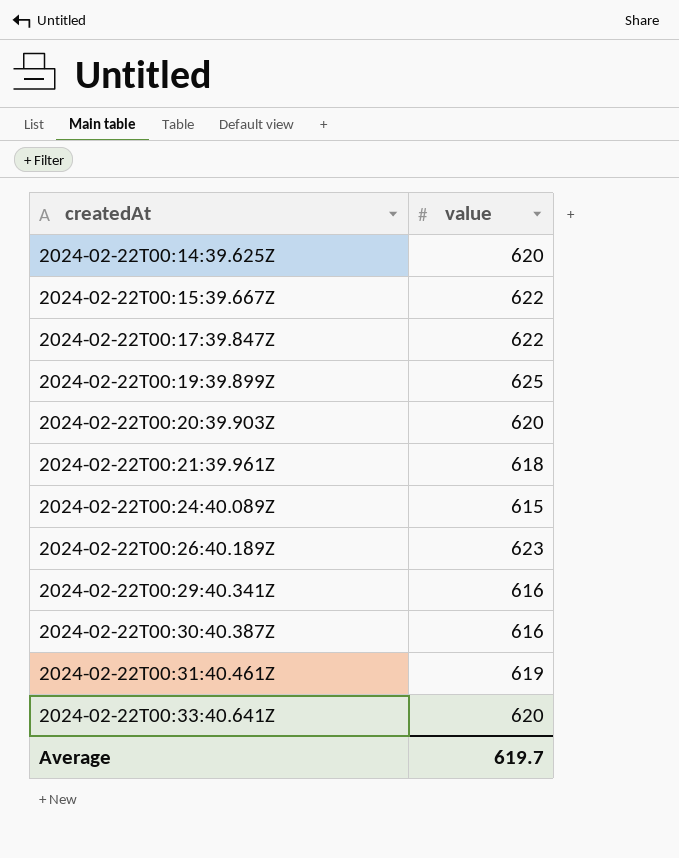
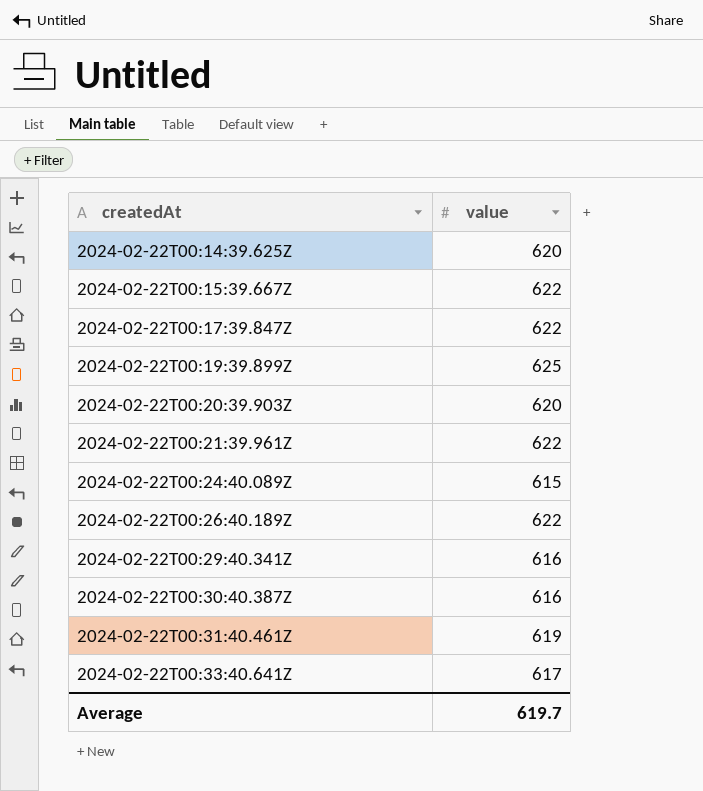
2024-02-22T00:21:39.961Z | value: 618 -> 622
2024-02-22T00:26:40.189Z | value: 623 -> 622
2024-02-22T00:33:40.641Z | value: 620 -> 617

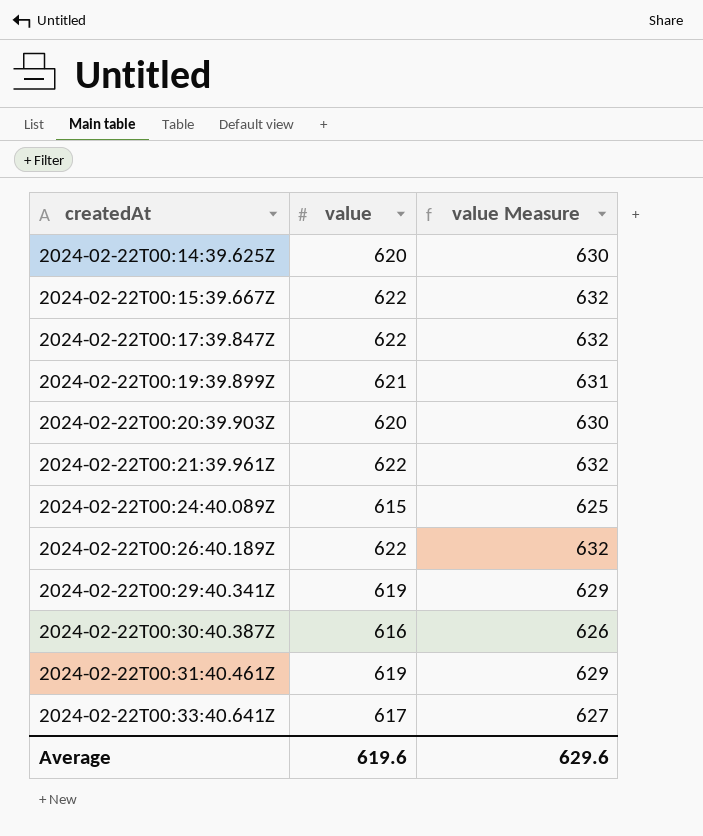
column value Measure | formula: none -> [value] + 10
2024-02-22T00:19:39.899Z | value: 625 -> 621
2024-02-22T00:29:40.341Z | value: 616 -> 619
Average | value: 619.7 -> 619.6

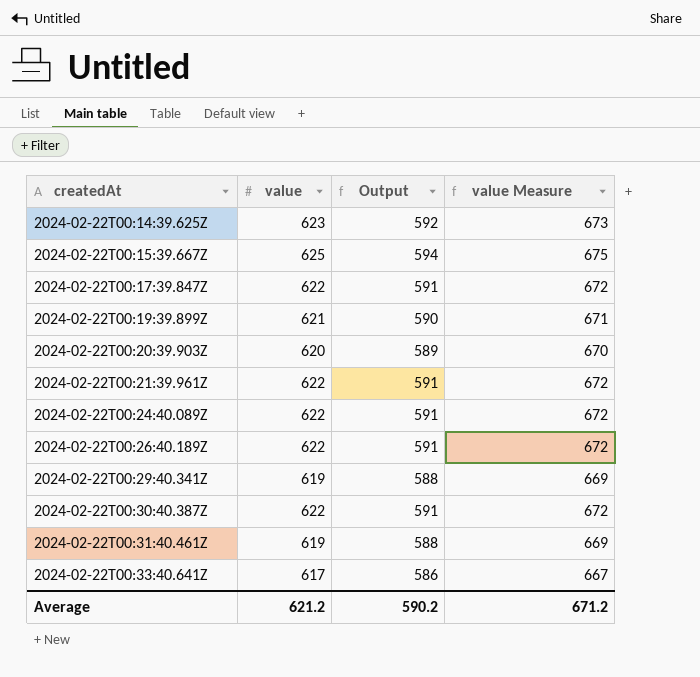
column Output | formula: none -> [value] * 0.95
column value Measure | formula: [value] + 10 -> [value] + 50
2024-02-22T00:14:39.625Z | value: 620 -> 623
2024-02-22T00:15:39.667Z | value: 622 -> 625
2024-02-22T00:24:40.089Z | value: 615 -> 622
2024-02-22T00:30:40.387Z | value: 616 -> 622
Average | value: 619.6 -> 621.2
Average | value Measure: 629.6 -> 671.2

